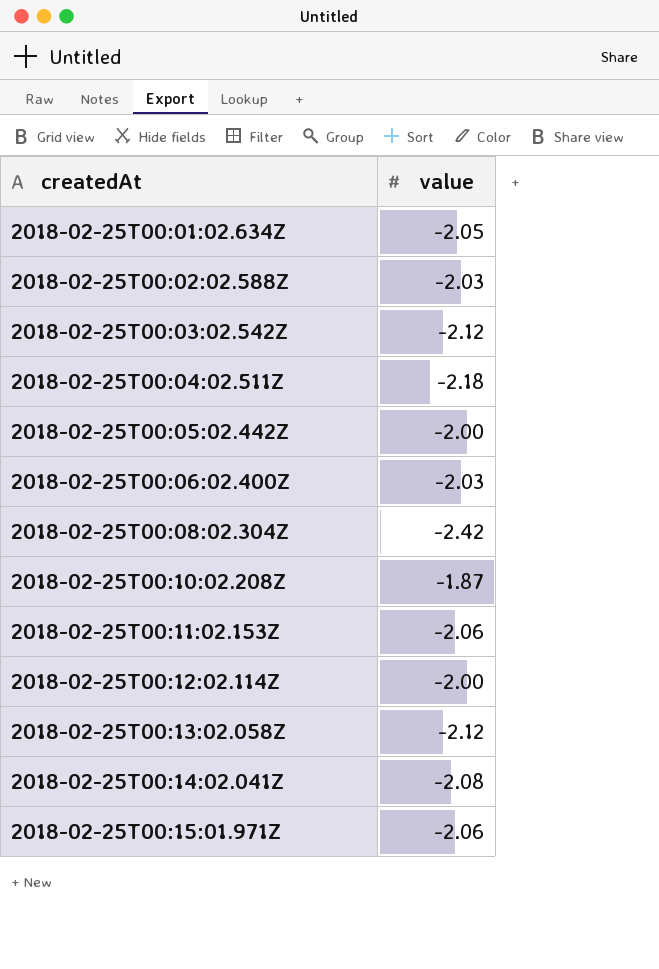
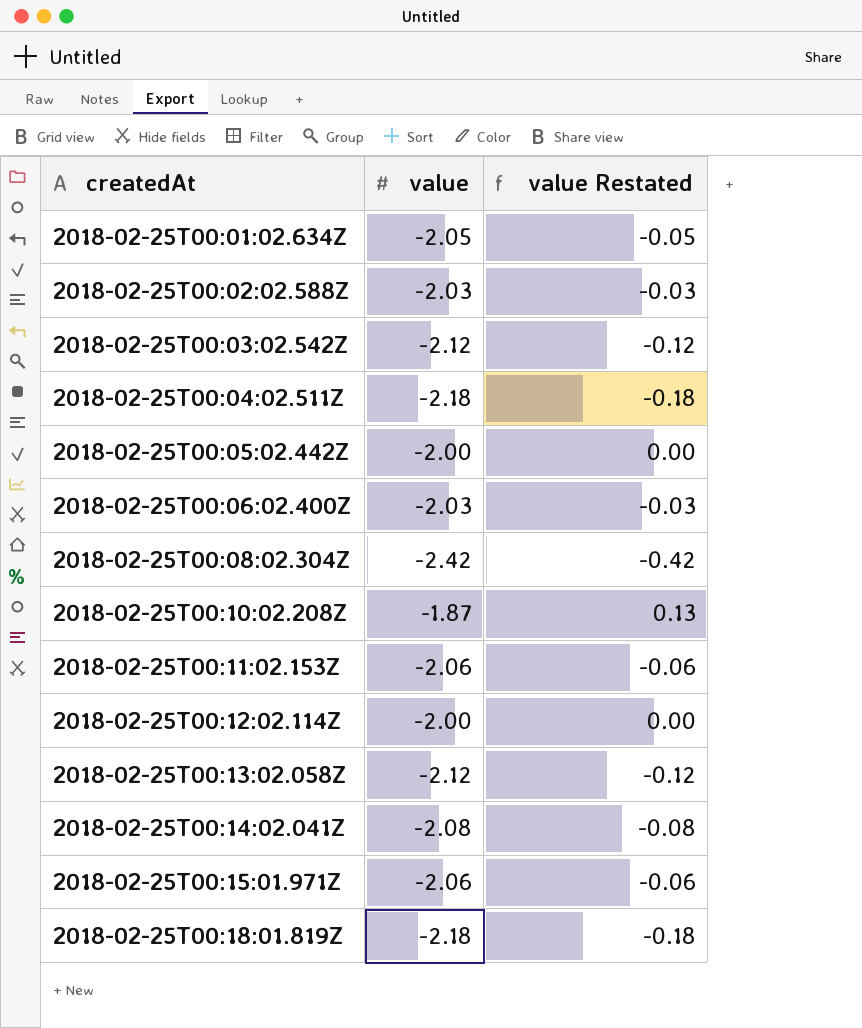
column value Restated | formula: none -> [value] + 2
row 2018-02-25T00:18:01.819Z: none -> -2.18 | -0.18

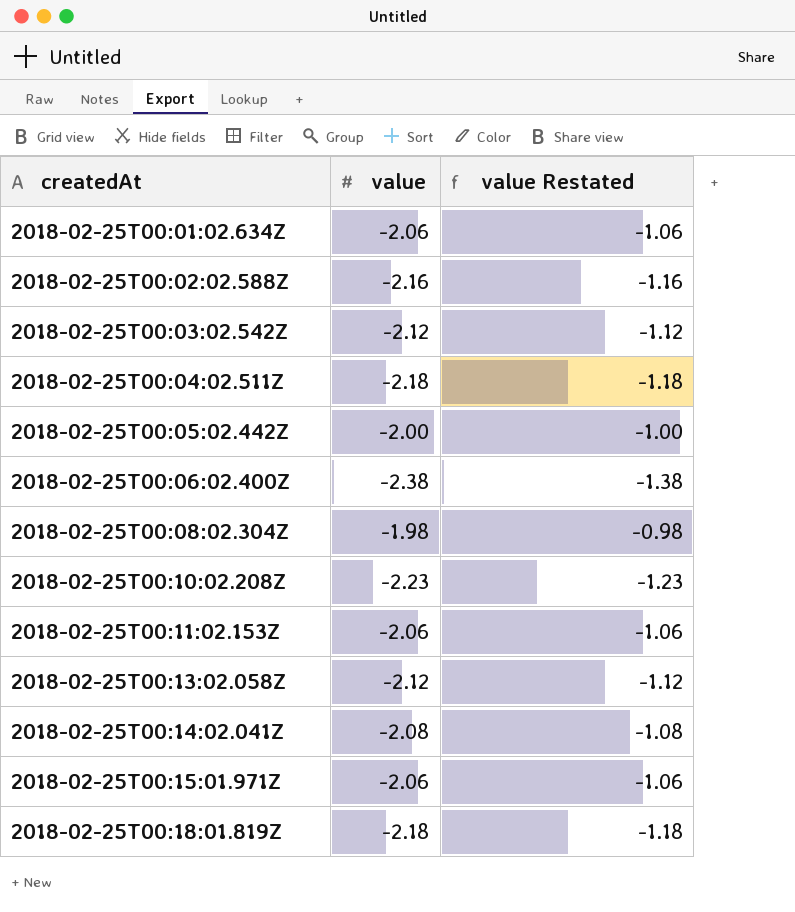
column value Restated | formula: [value] + 2 -> [value] + 1
row 2018-02-25T00:12:02.114Z: -2.00 | 0.00 -> none
2018-02-25T00:01:02.634Z | value: -2.05 -> -2.06
2018-02-25T00:02:02.588Z | value: -2.03 -> -2.16
2018-02-25T00:06:02.400Z | value: -2.03 -> -2.38
2018-02-25T00:08:02.304Z | value: -2.42 -> -1.98
2018-02-25T00:10:02.208Z | value: -1.87 -> -2.23

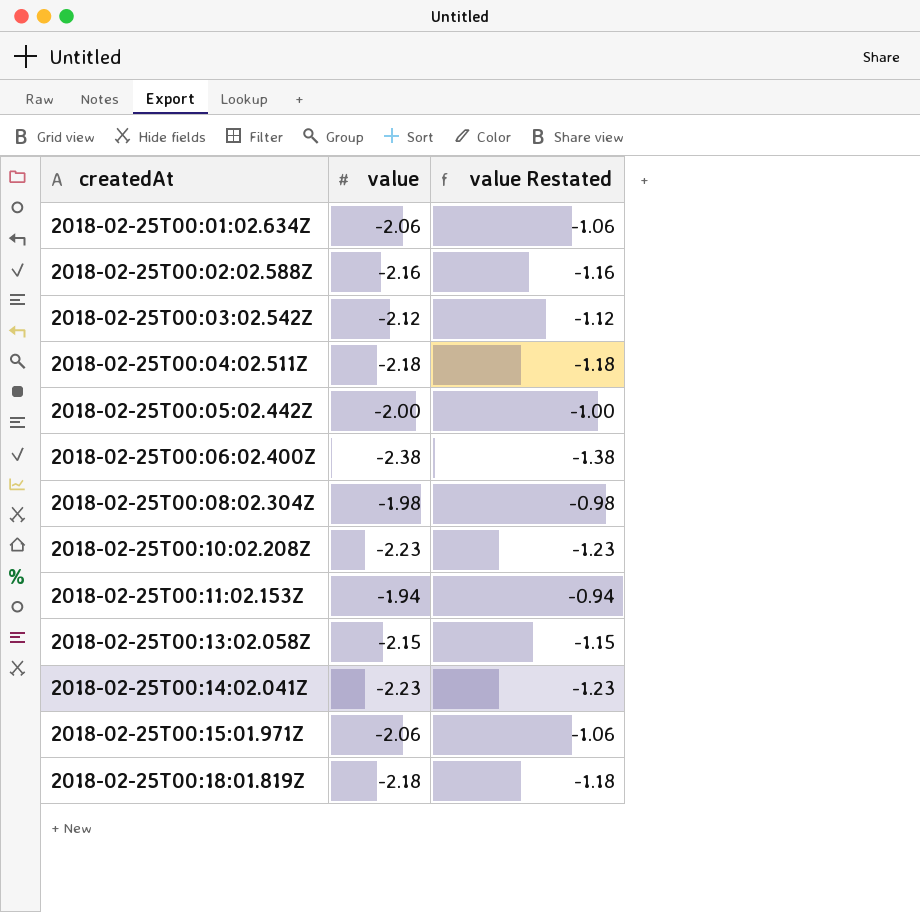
2018-02-25T00:11:02.153Z | value: -2.06 -> -1.94
2018-02-25T00:11:02.153Z | value Restated: -1.06 -> -0.94
2018-02-25T00:13:02.058Z | value: -2.12 -> -2.15
2018-02-25T00:13:02.058Z | value Restated: -1.12 -> -1.15
2018-02-25T00:14:02.041Z | value: -2.08 -> -2.23
2018-02-25T00:14:02.041Z | value Restated: -1.08 -> -1.23

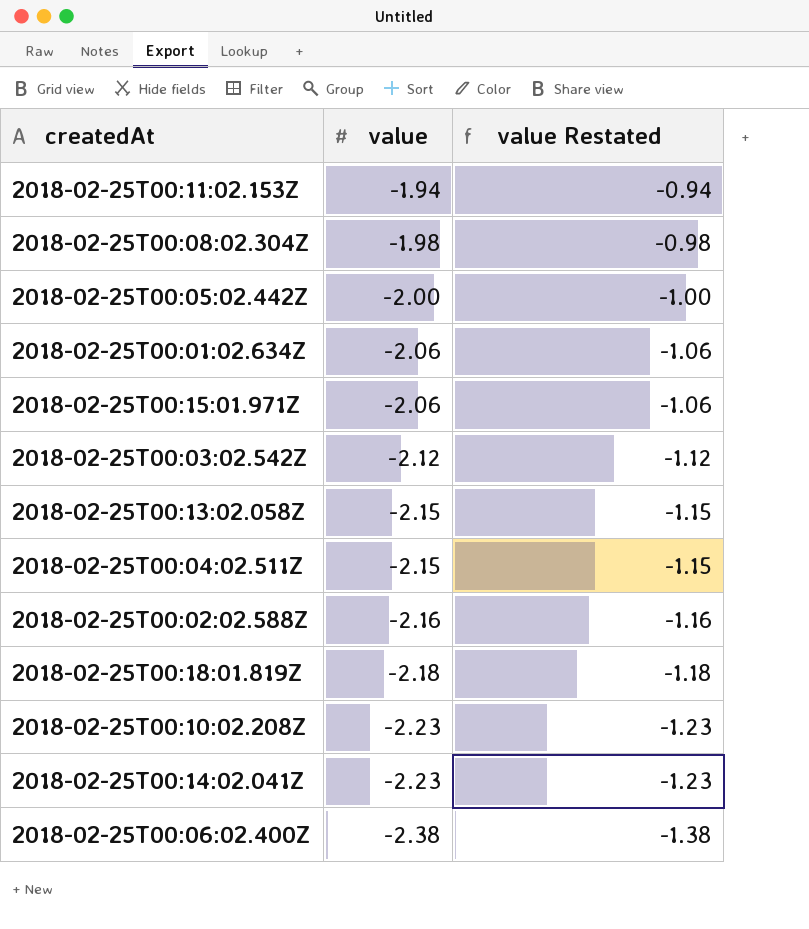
row order: createdAt ascending -> value descending
2018-02-25T00:04:02.511Z | value: -2.18 -> -2.15
2018-02-25T00:04:02.511Z | value Restated: -1.18 -> -1.15

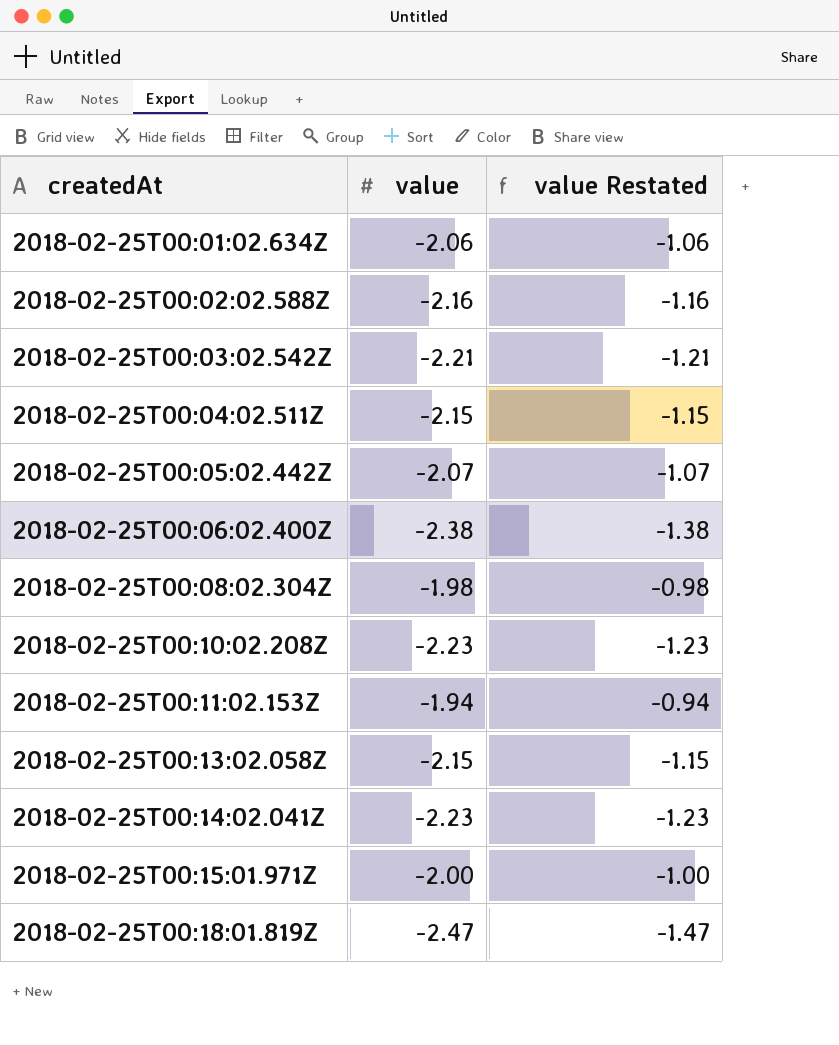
row order: value descending -> createdAt ascending
2018-02-25T00:03:02.542Z | value: -2.12 -> -2.21
2018-02-25T00:03:02.542Z | value Restated: -1.12 -> -1.21
2018-02-25T00:05:02.442Z | value: -2.00 -> -2.07
2018-02-25T00:05:02.442Z | value Restated: -1.00 -> -1.07
2018-02-25T00:15:01.971Z | value: -2.06 -> -2.00
2018-02-25T00:15:01.971Z | value Restated: -1.06 -> -1.00
2018-02-25T00:18:01.819Z | value: -2.18 -> -2.47
2018-02-25T00:18:01.819Z | value Restated: -1.18 -> -1.47

